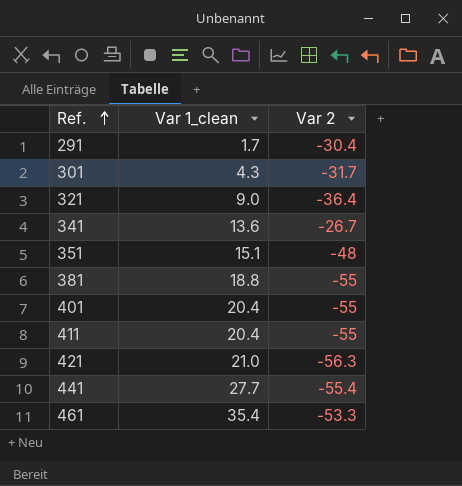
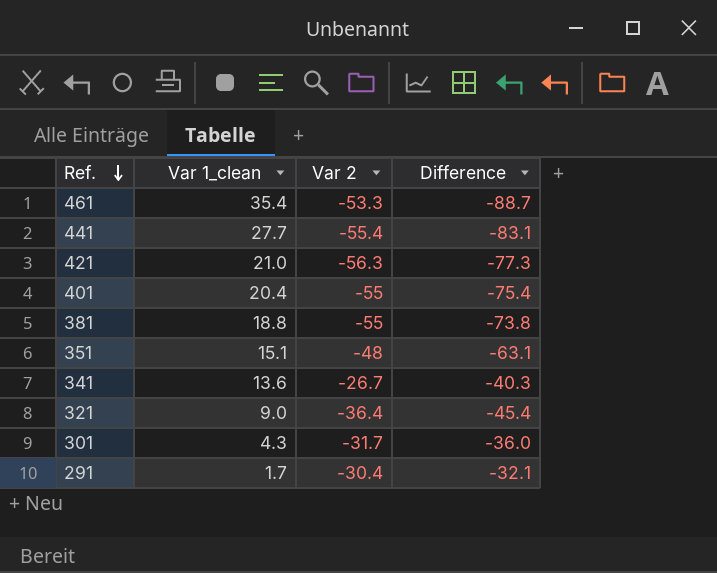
row order: Ref. ascending -> Ref. descending
column Difference | formula: none -> [Var 2] - [Var 1_clean]
row 411: 20.4 | -55 -> none

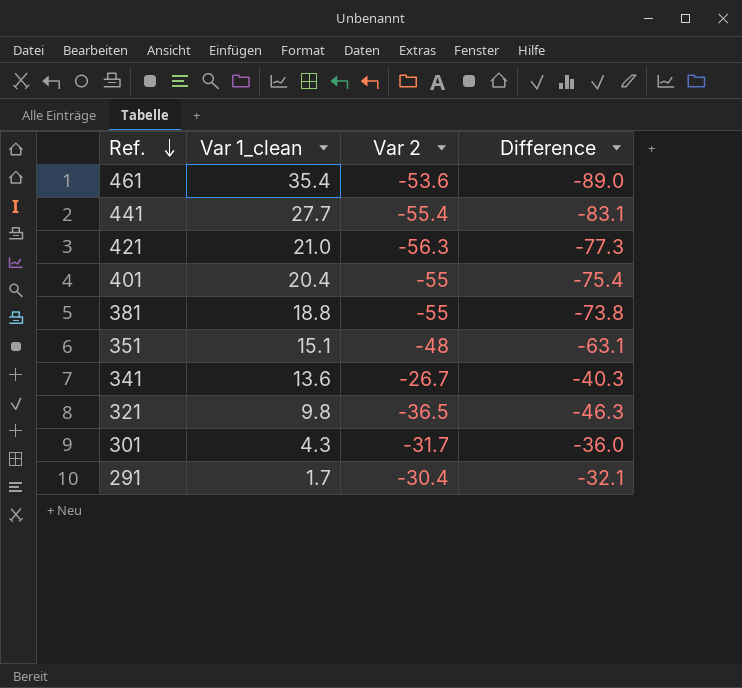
461 | Var 2: -53.3 -> -53.6
461 | Difference: -88.7 -> -89.0
321 | Var 1_clean: 9.0 -> 9.8
321 | Var 2: -36.4 -> -36.5
321 | Difference: -45.4 -> -46.3

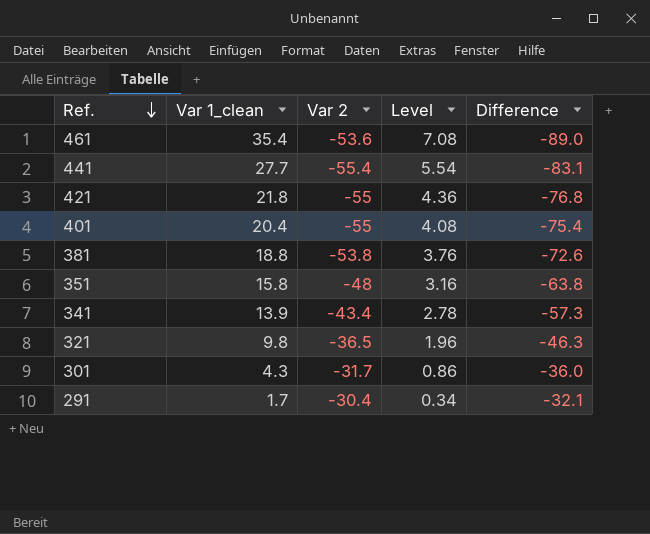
column Level | formula: none -> [Var 1_clean] * 0.2
421 | Var 1_clean: 21.0 -> 21.8
421 | Var 2: -56.3 -> -55
421 | Difference: -77.3 -> -76.8
381 | Var 2: -55 -> -53.8
381 | Difference: -73.8 -> -72.6
351 | Var 1_clean: 15.1 -> 15.8
351 | Difference: -63.1 -> -63.8
341 | Var 1_clean: 13.6 -> 13.9
341 | Var 2: -26.7 -> -43.4
341 | Difference: -40.3 -> -57.3

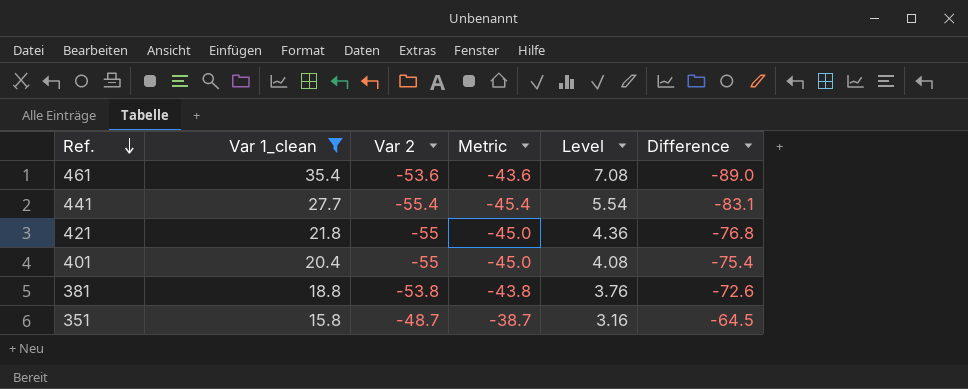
filter: none -> Var 1_clean >= 15.8
column Metric | formula: none -> [Var 2] + 10
351 | Var 2: -48 -> -48.7
351 | Difference: -63.8 -> -64.5

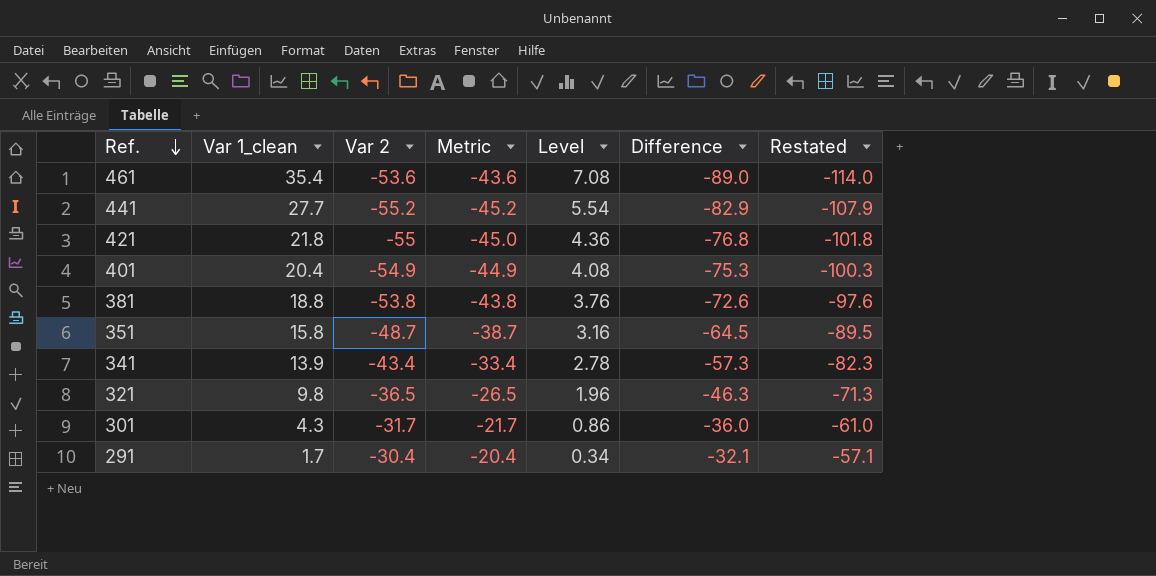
filter: Var 1_clean >= 15.8 -> none
column Restated | formula: none -> [Difference] - 25
441 | Var 2: -55.4 -> -55.2
441 | Metric: -45.4 -> -45.2
441 | Difference: -83.1 -> -82.9
401 | Var 2: -55 -> -54.9
401 | Metric: -45.0 -> -44.9
401 | Difference: -75.4 -> -75.3

